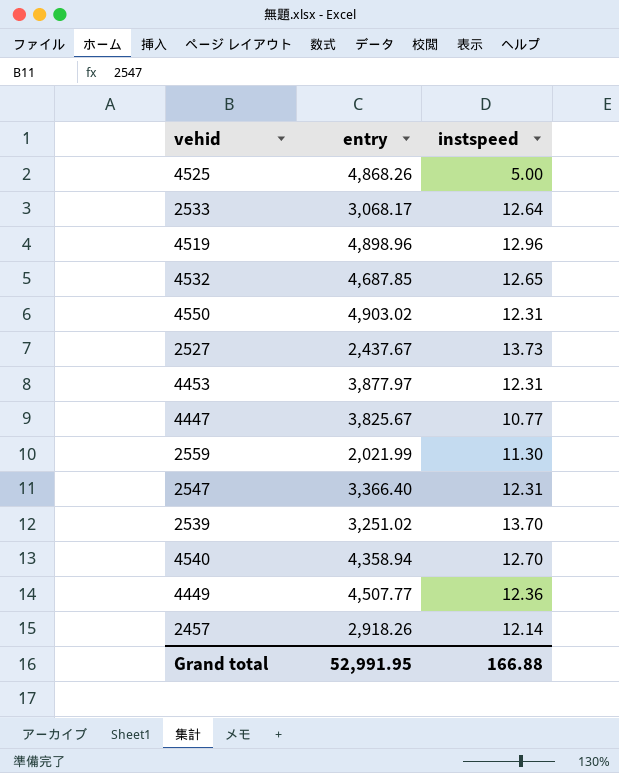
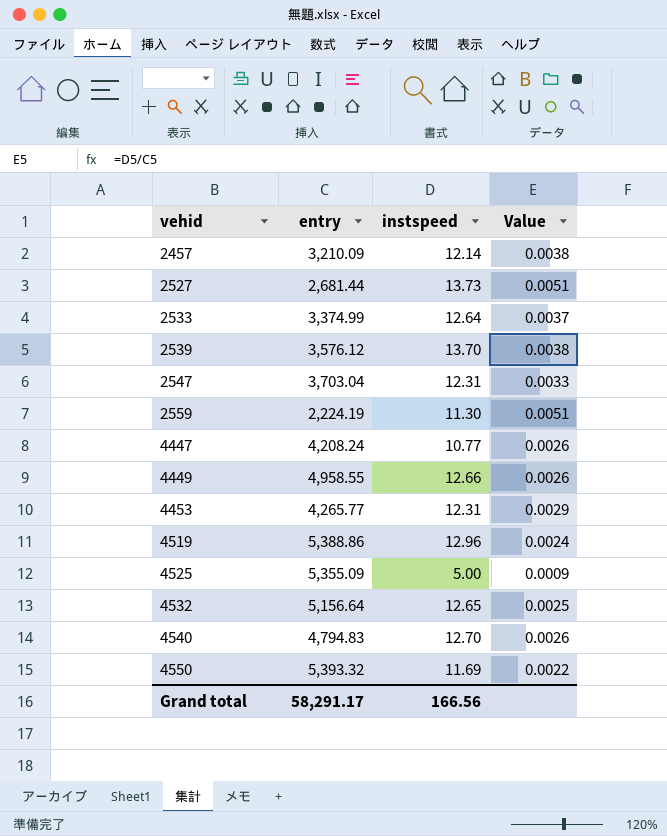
row order: none -> vehid ascending
column Value | formula: none -> [instspeed] / [entry]
2457 | entry: 2,918.26 -> 3,210.09
2527 | entry: 2,437.67 -> 2,681.44
2533 | entry: 3,068.17 -> 3,374.99
2539 | entry: 3,251.02 -> 3,576.12
2547 | entry: 3,366.40 -> 3,703.04
2559 | entry: 2,021.99 -> 2,224.19
4447 | entry: 3,825.67 -> 4,208.24
4449 | entry: 4,507.77 -> 4,958.55
4449 | instspeed: 12.36 -> 12.66
4453 | entry: 3,877.97 -> 4,265.77
4519 | entry: 4,898.96 -> 5,388.86
4525 | entry: 4,868.26 -> 5,355.09
4532 | entry: 4,687.85 -> 5,156.64
4540 | entry: 4,358.94 -> 4,794.83
4550 | entry: 4,903.02 -> 5,393.32
4550 | instspeed: 12.31 -> 11.69
Grand total | entry: 52,991.95 -> 58,291.17
Grand total | instspeed: 166.88 -> 166.56

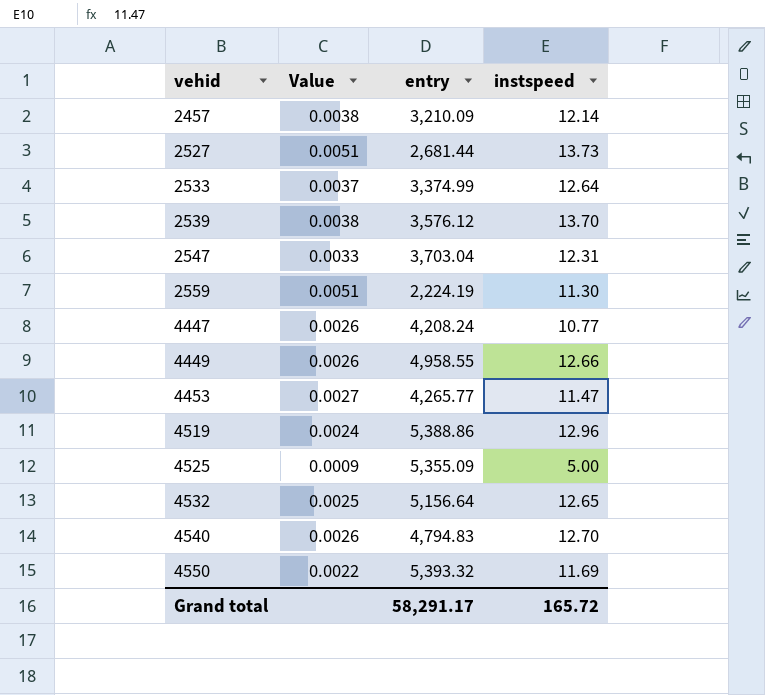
column Value | position: 4 -> 2
4453 | Value: 0.0029 -> 0.0027
4453 | instspeed: 12.31 -> 11.47
Grand total | instspeed: 166.56 -> 165.72

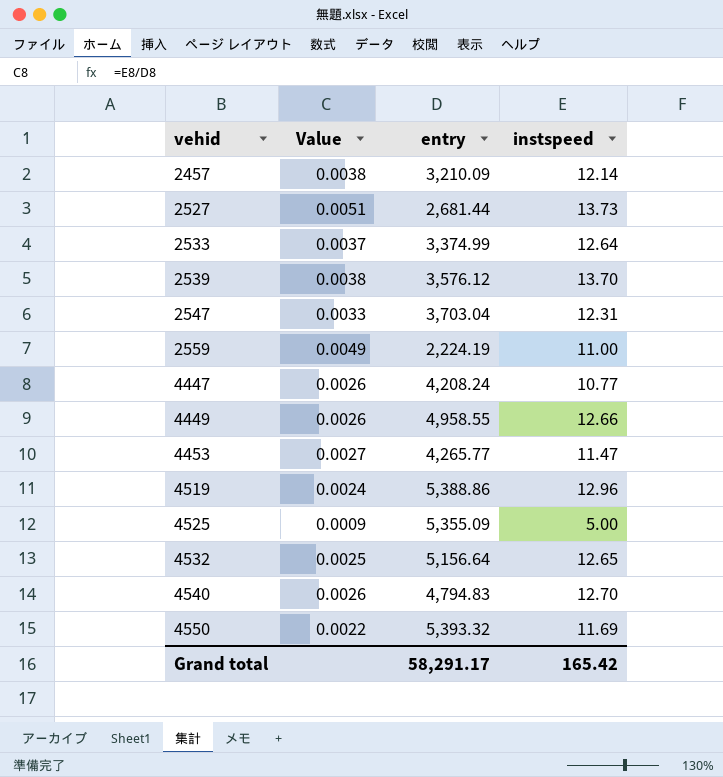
2559 | Value: 0.0051 -> 0.0049
2559 | instspeed: 11.30 -> 11.00
Grand total | instspeed: 165.72 -> 165.42

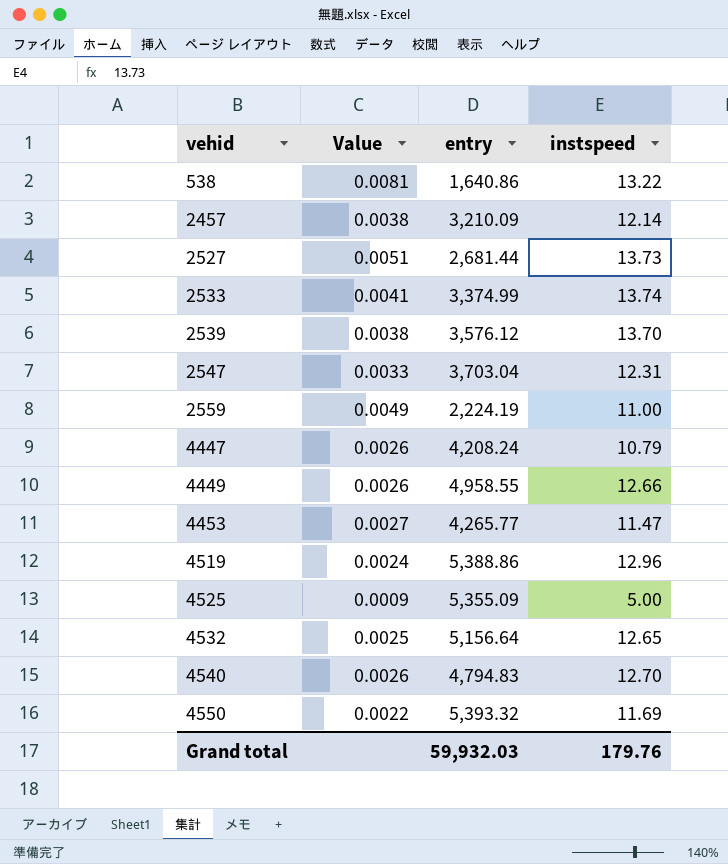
row 538: none -> 0.0081 | 1,640.86 | 13.22
2533 | Value: 0.0037 -> 0.0041
2533 | instspeed: 12.64 -> 13.74
4447 | instspeed: 10.77 -> 10.79
Grand total | entry: 58,291.17 -> 59,932.03
Grand total | instspeed: 165.42 -> 179.76

